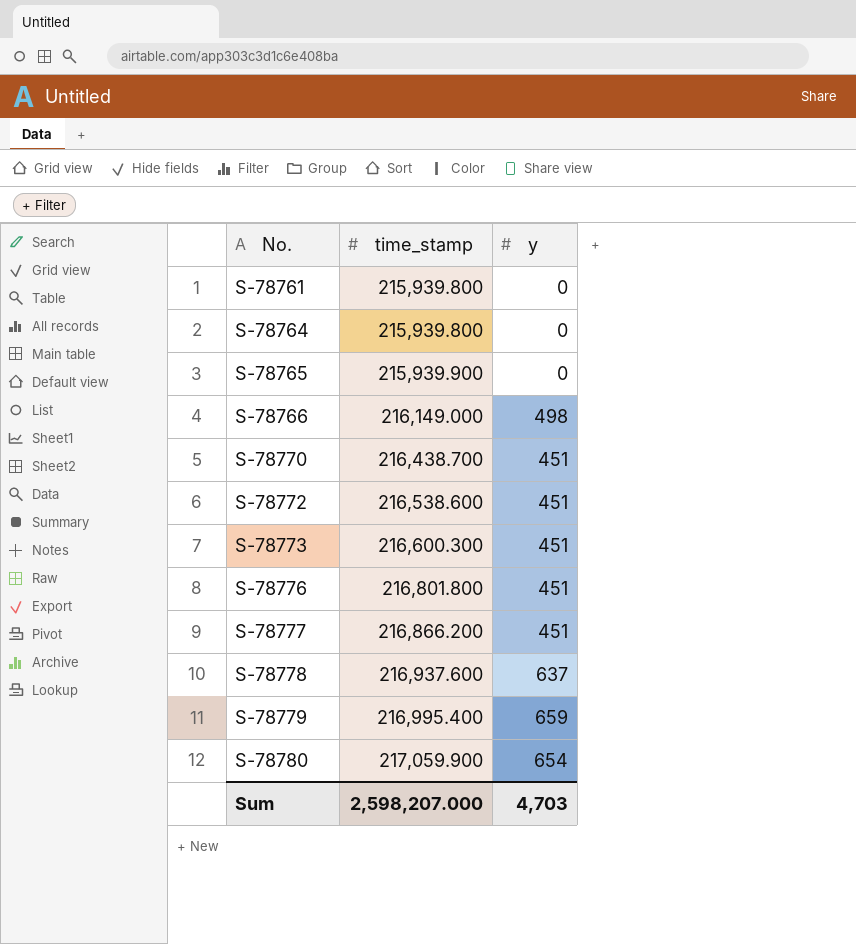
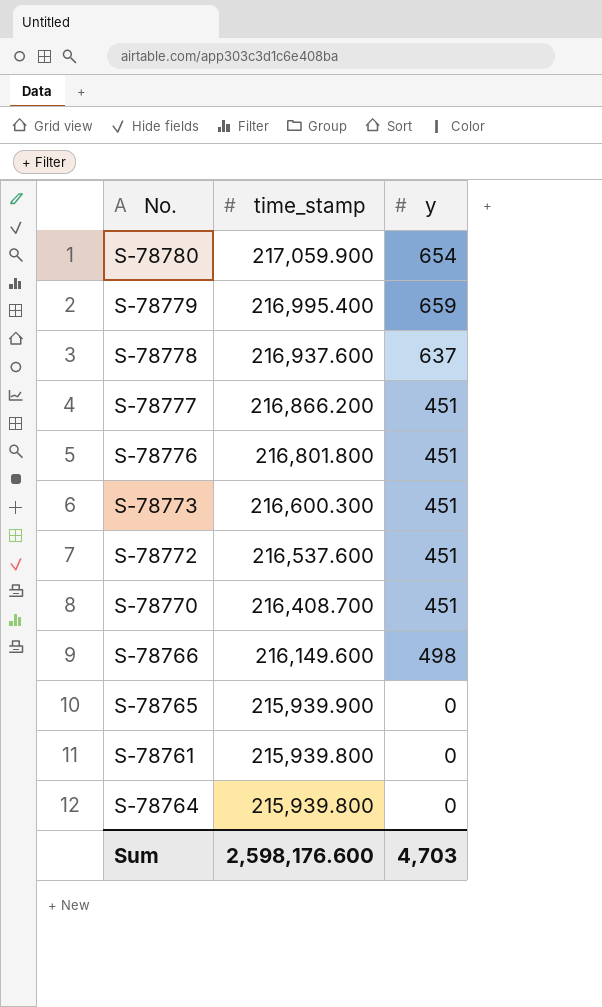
row order: No. ascending -> time_stamp descending
S-78772 | time_stamp: 216,538.600 -> 216,537.600
S-78770 | time_stamp: 216,438.700 -> 216,408.700
S-78766 | time_stamp: 216,149.000 -> 216,149.600
Sum | time_stamp: 2,598,207.000 -> 2,598,176.600

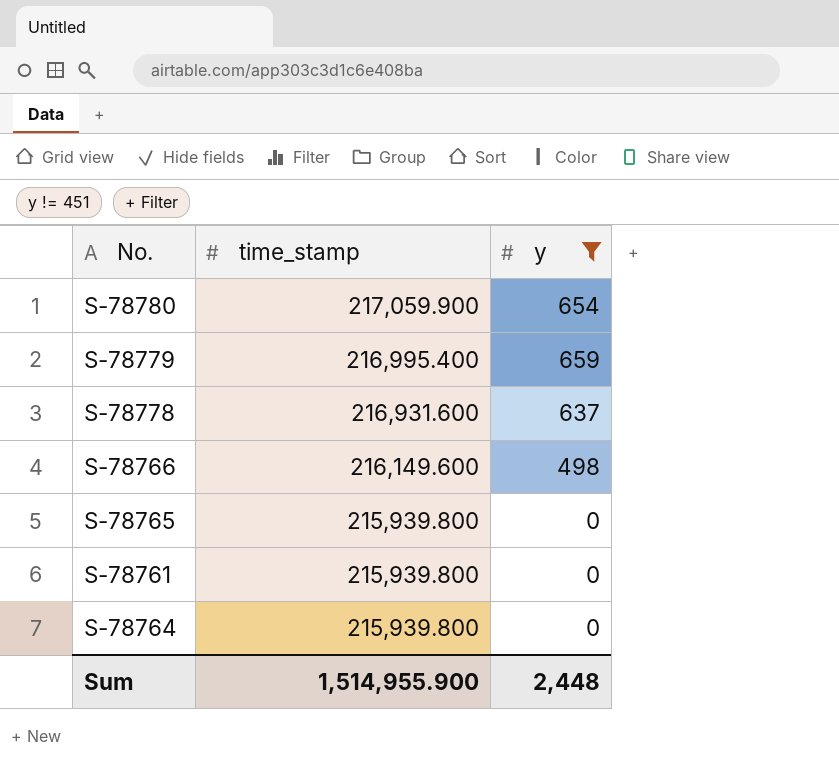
filter: none -> y != 451
S-78778 | time_stamp: 216,937.600 -> 216,931.600
S-78765 | time_stamp: 215,939.900 -> 215,939.800
Sum | time_stamp: 2,598,176.600 -> 1,514,955.900
Sum | y: 4,703 -> 2,448

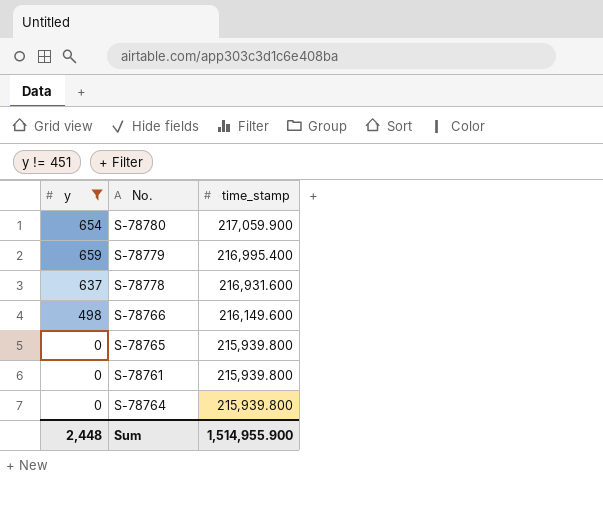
column y | position: 3 -> 1

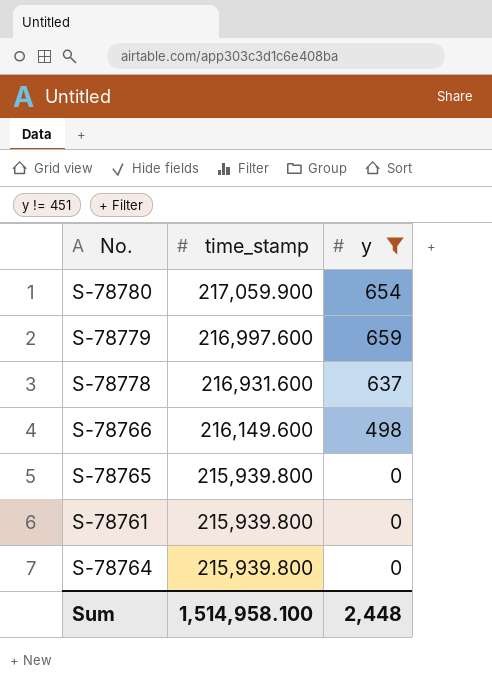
column y | position: 1 -> 3
S-78779 | time_stamp: 216,995.400 -> 216,997.600
Sum | time_stamp: 1,514,955.900 -> 1,514,958.100

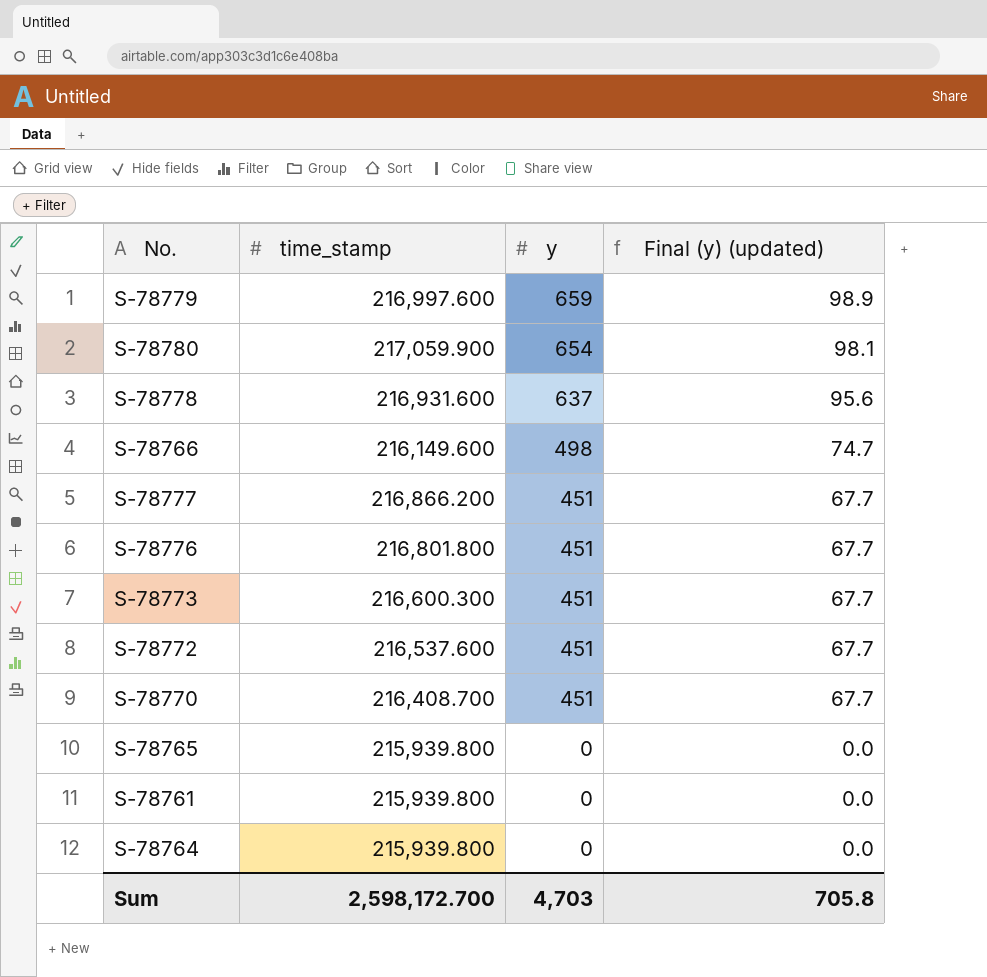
filter: y != 451 -> none
row order: time_stamp descending -> y descending
column Final (y) (updated) | formula: none -> [y] * 0.15
Sum | time_stamp: 1,514,958.100 -> 2,598,172.700
Sum | y: 2,448 -> 4,703

